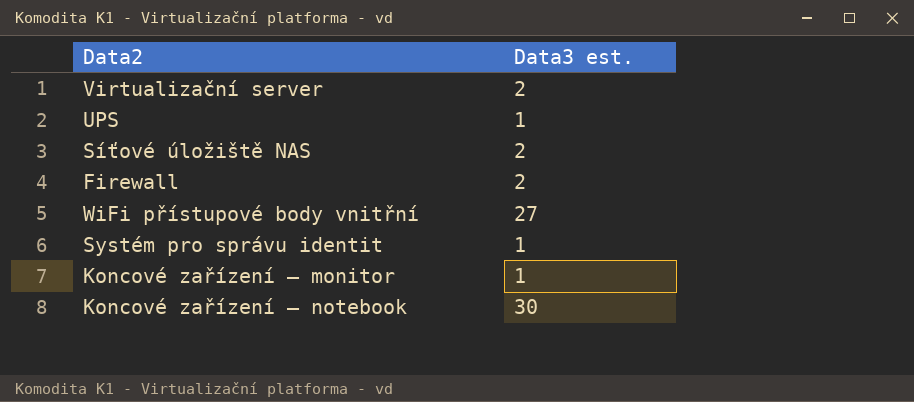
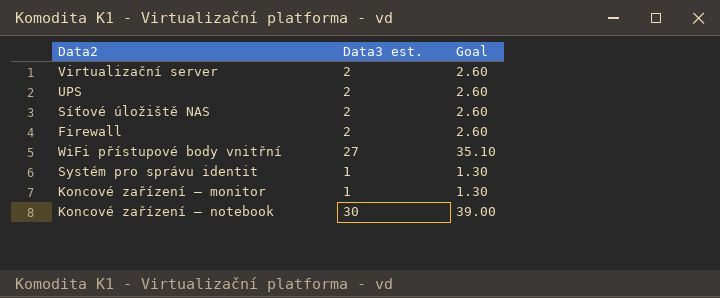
column Goal | formula: none -> [Data3 est.] * 1.3
UPS | Data3 est.: 1 -> 2

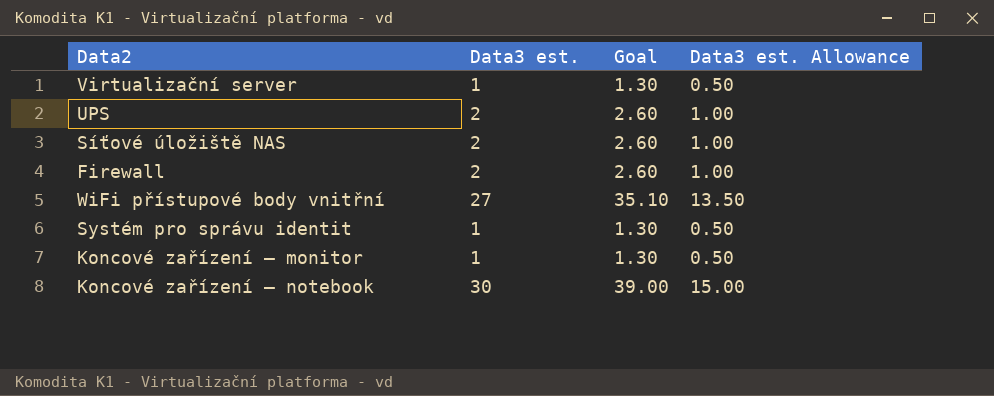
column Data3 est. Allowance | formula: none -> [Data3 est.] * 0.5
Virtualizační server | Data3 est.: 2 -> 1
Virtualizační server | Goal: 2.60 -> 1.30

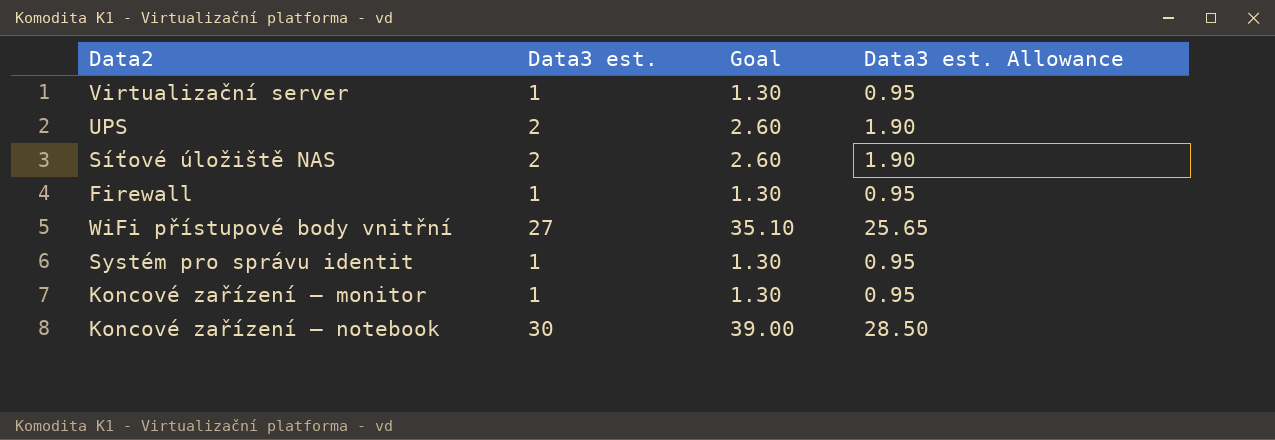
column Data3 est. Allowance | formula: [Data3 est.] * 0.5 -> [Data3 est.] * 0.95
Firewall | Data3 est.: 2 -> 1
Firewall | Goal: 2.60 -> 1.30

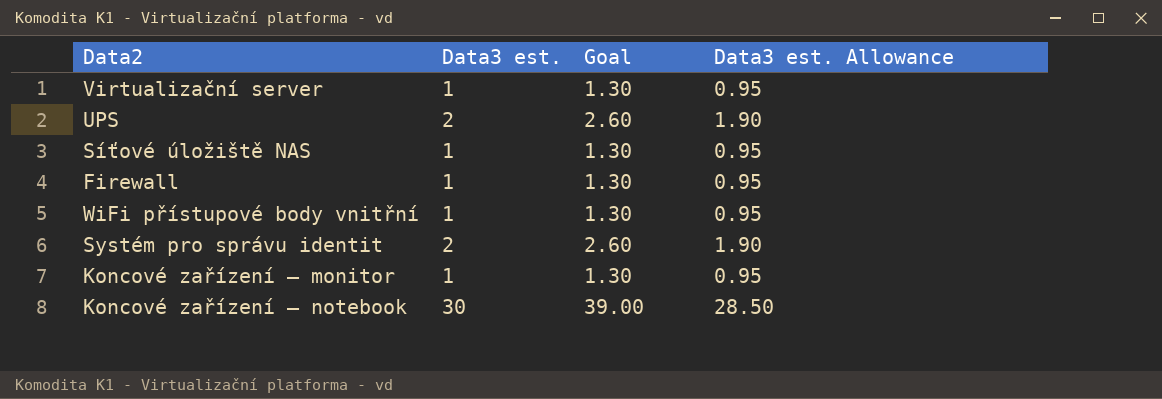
Síťové úložiště NAS | Data3 est.: 2 -> 1
Síťové úložiště NAS | Goal: 2.60 -> 1.30
Síťové úložiště NAS | Data3 est. Allowance: 1.90 -> 0.95
WiFi přístupové body vnitřní | Data3 est.: 27 -> 1
WiFi přístupové body vnitřní | Goal: 35.10 -> 1.30
WiFi přístupové body vnitřní | Data3 est. Allowance: 25.65 -> 0.95
Systém pro správu identit | Data3 est.: 1 -> 2
Systém pro správu identit | Goal: 1.30 -> 2.60
Systém pro správu identit | Data3 est. Allowance: 0.95 -> 1.90

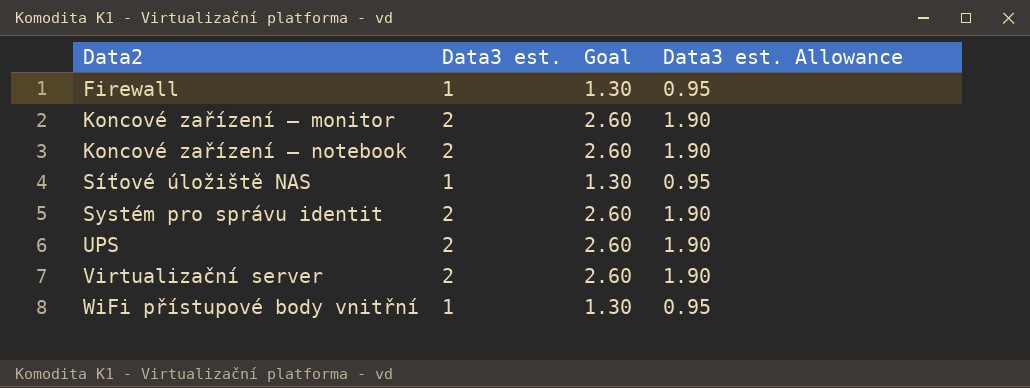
row order: none -> Data2 ascending
Koncové zařízení – monitor | Data3 est.: 1 -> 2
Koncové zařízení – monitor | Goal: 1.30 -> 2.60
Koncové zařízení – monitor | Data3 est. Allowance: 0.95 -> 1.90
Koncové zařízení – notebook | Data3 est.: 30 -> 2
Koncové zařízení – notebook | Goal: 39.00 -> 2.60
Koncové zařízení – notebook | Data3 est. Allowance: 28.50 -> 1.90
Virtualizační server | Data3 est.: 1 -> 2
Virtualizační server | Goal: 1.30 -> 2.60
Virtualizační server | Data3 est. Allowance: 0.95 -> 1.90

